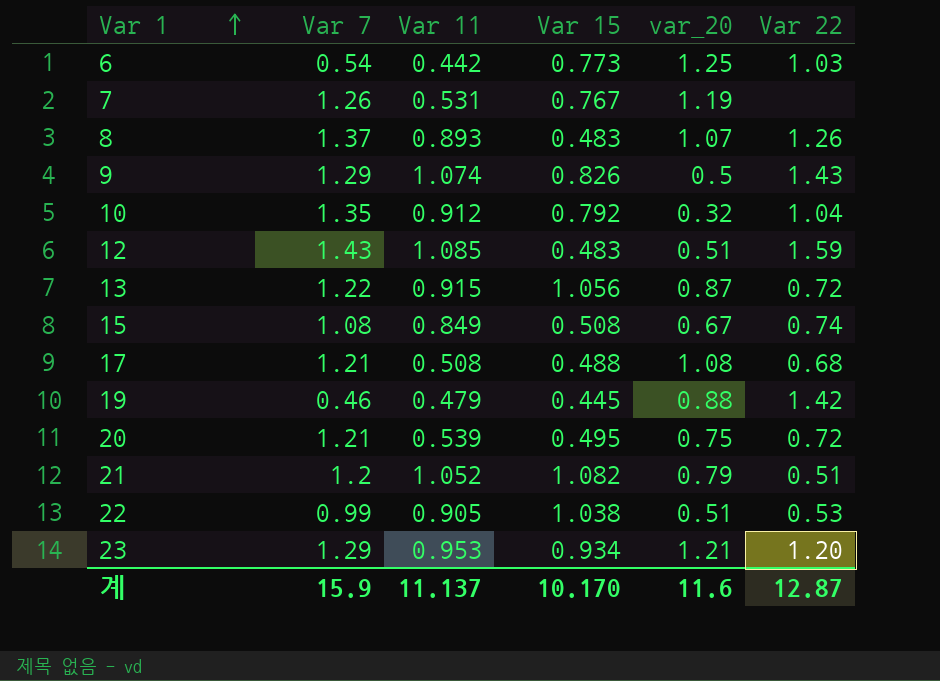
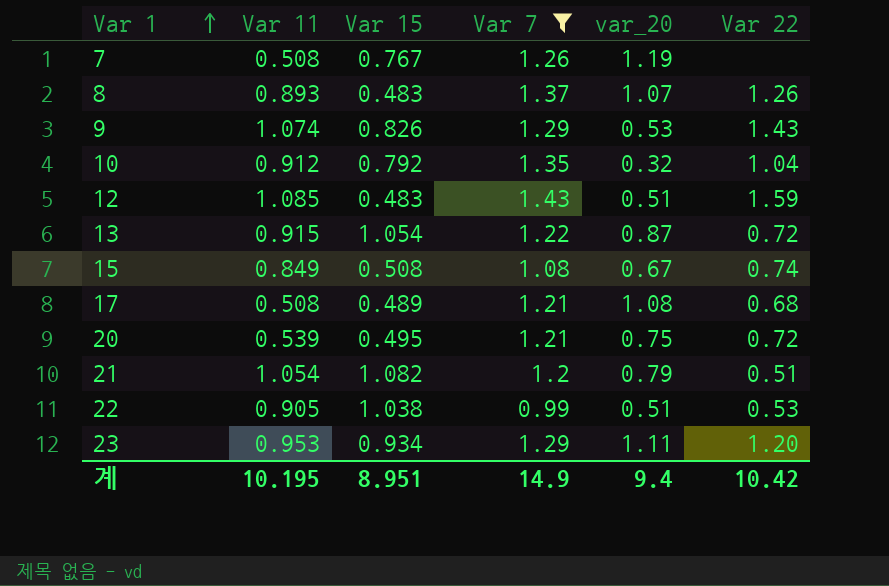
filter: none -> Var 7 >= 0.99
column Var 7 | position: 2 -> 4
7 | Var 11: 0.531 -> 0.508
9 | var_20: 0.5 -> 0.53
13 | Var 15: 1.056 -> 1.054
17 | Var 15: 0.488 -> 0.489
21 | Var 11: 1.052 -> 1.054
23 | var_20: 1.21 -> 1.11
계 | Var 11: 11.137 -> 10.195
계 | Var 15: 10.170 -> 8.951
계 | Var 7: 15.9 -> 14.9
계 | var_20: 11.6 -> 9.4
계 | Var 22: 12.87 -> 10.42

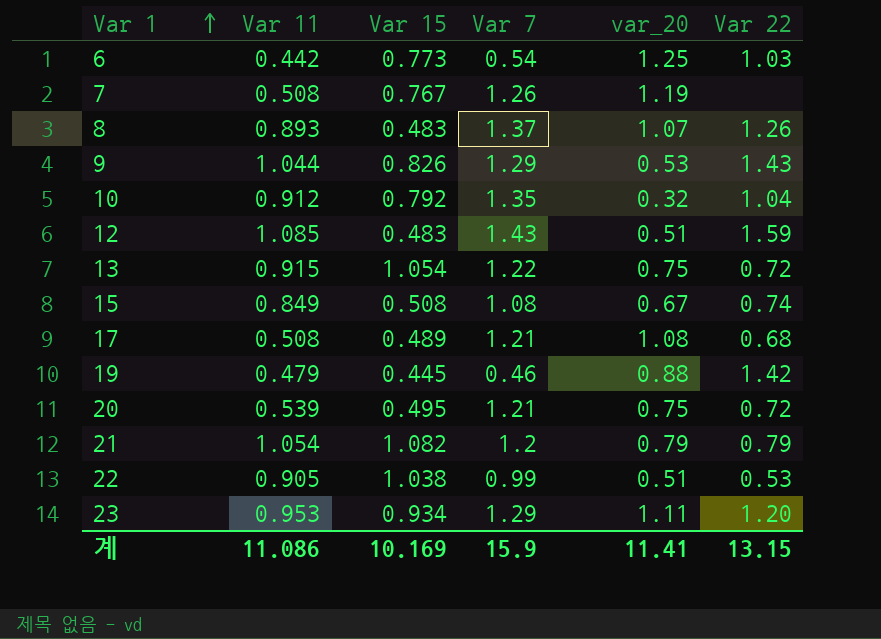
filter: Var 7 >= 0.99 -> none
9 | Var 11: 1.074 -> 1.044
13 | var_20: 0.87 -> 0.75
21 | Var 22: 0.51 -> 0.79
계 | Var 11: 10.195 -> 11.086
계 | Var 15: 8.951 -> 10.169
계 | Var 7: 14.9 -> 15.9
계 | var_20: 9.4 -> 11.41
계 | Var 22: 10.42 -> 13.15

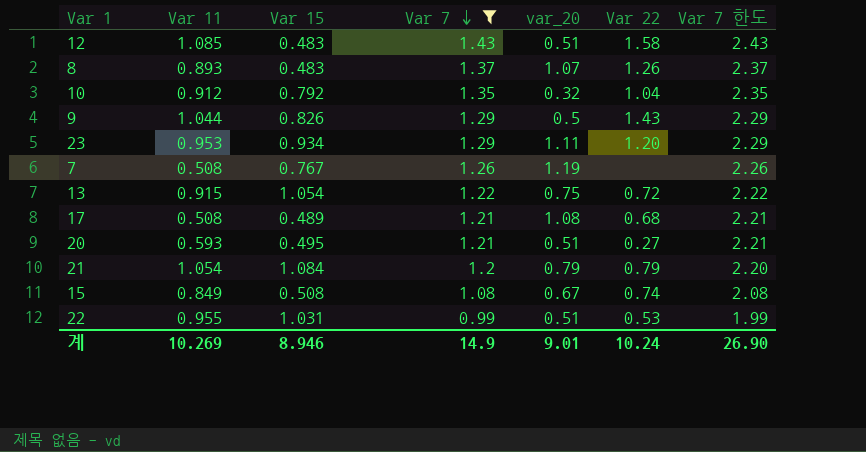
filter: none -> Var 7 >= 0.99
row order: Var 1 ascending -> Var 7 descending
column Var 7 한도 | formula: none -> [Var 7] + 1
12 | Var 22: 1.59 -> 1.58
9 | var_20: 0.53 -> 0.5
20 | Var 11: 0.539 -> 0.593
20 | var_20: 0.75 -> 0.51
20 | Var 22: 0.72 -> 0.27
21 | Var 15: 1.082 -> 1.084
22 | Var 11: 0.905 -> 0.955
22 | Var 15: 1.038 -> 1.031
계 | Var 11: 11.086 -> 10.269
계 | Var 15: 10.169 -> 8.946
계 | Var 7: 15.9 -> 14.9
계 | var_20: 11.41 -> 9.01
계 | Var 22: 13.15 -> 10.24

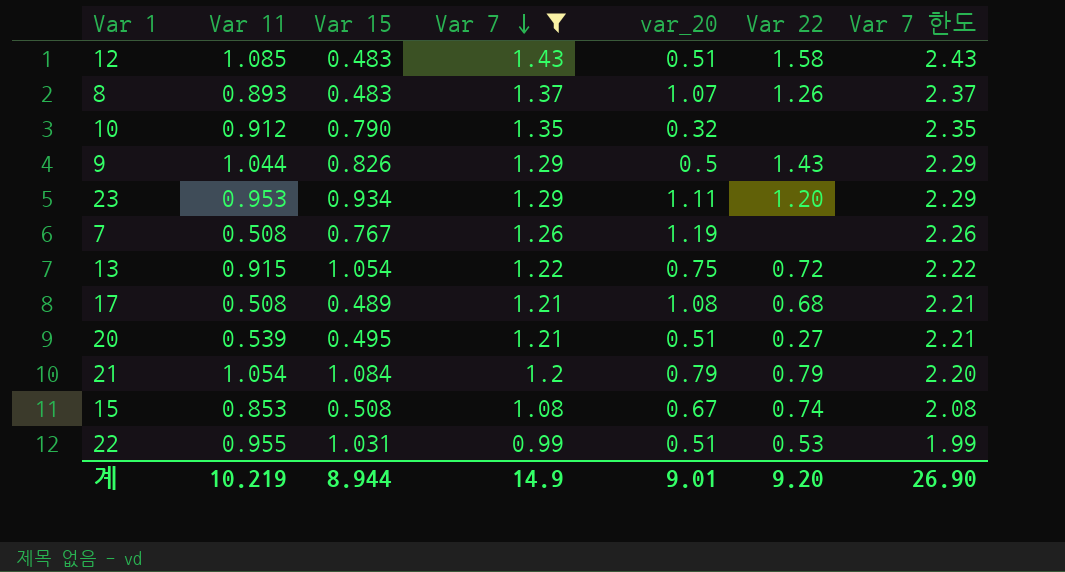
10 | Var 15: 0.792 -> 0.790
10 | Var 22: 1.04 -> none
20 | Var 11: 0.593 -> 0.539
15 | Var 11: 0.849 -> 0.853
계 | Var 11: 10.269 -> 10.219
계 | Var 15: 8.946 -> 8.944
계 | Var 22: 10.24 -> 9.20

